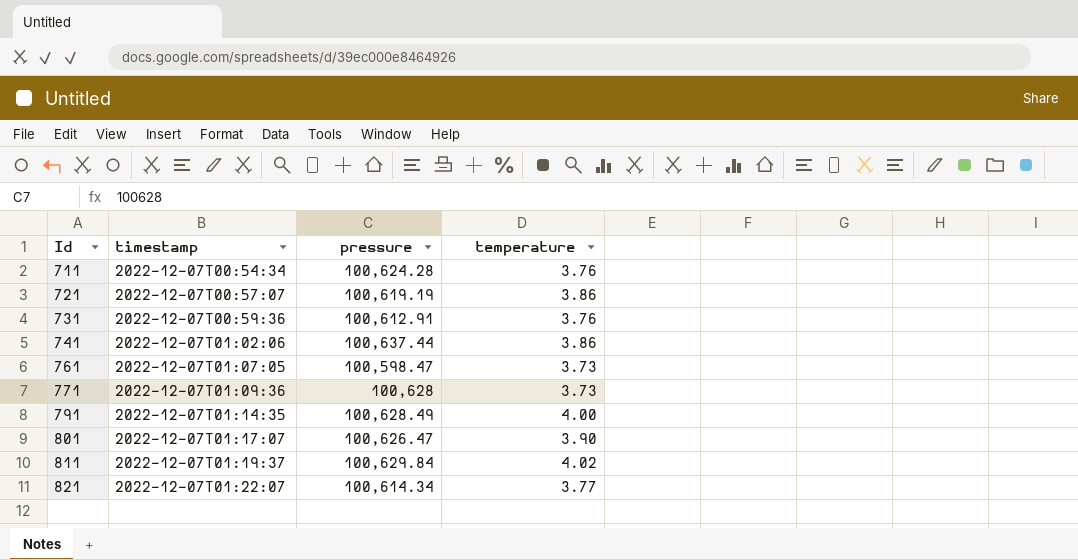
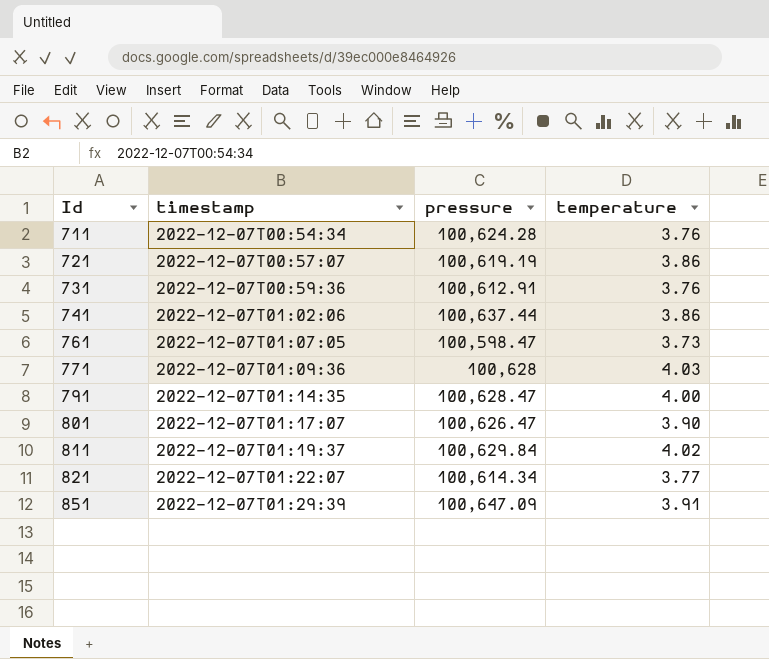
771 | temperature: 3.73 -> 4.03
791 | pressure: 100,628.49 -> 100,628.47
row 851: none -> 2022-12-07T01:29:39 | 100,647.09 | 3.91

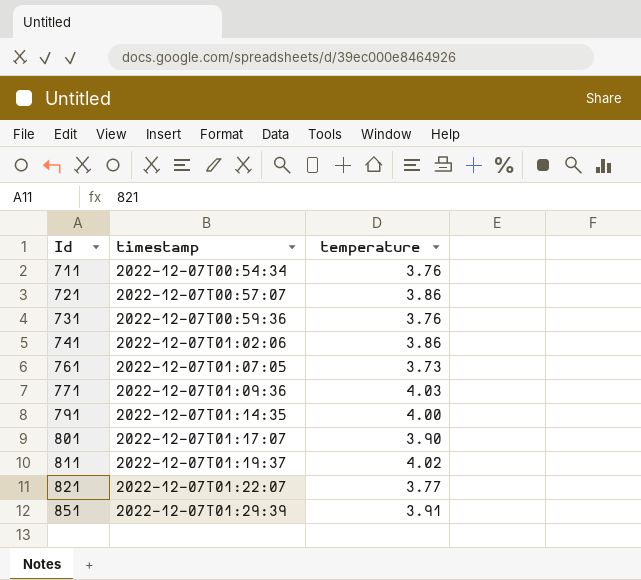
column pressure | position: 3 -> none

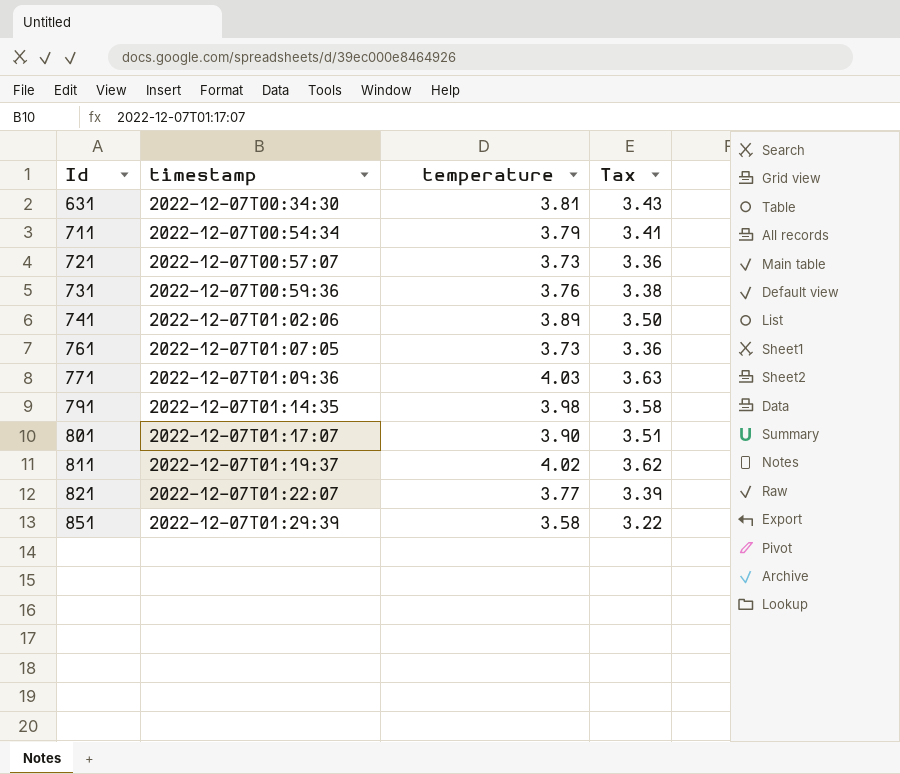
column Tax | formula: none -> [temperature] * 0.9
row 631: none -> 2022-12-07T00:34:30 | 3.81 | 3.43
711 | temperature: 3.76 -> 3.79
721 | temperature: 3.86 -> 3.73
741 | temperature: 3.86 -> 3.89
791 | temperature: 4.00 -> 3.98
851 | temperature: 3.91 -> 3.58

